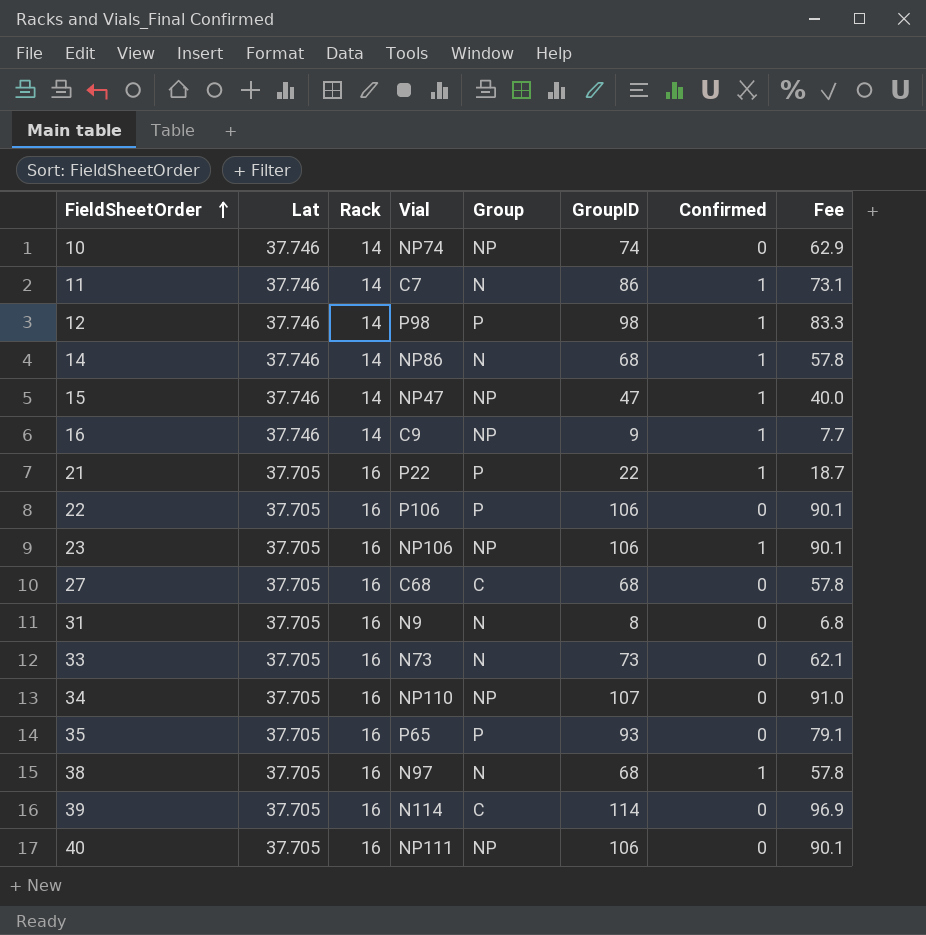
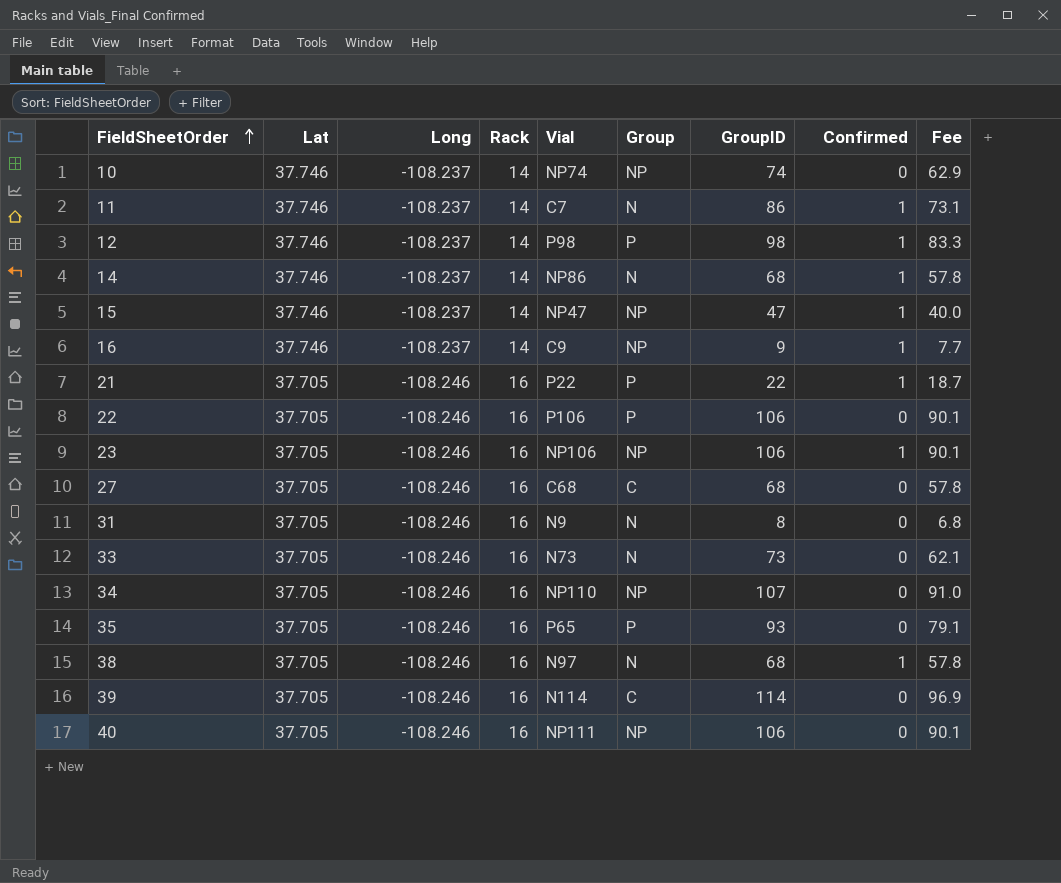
column Long | position: none -> 3

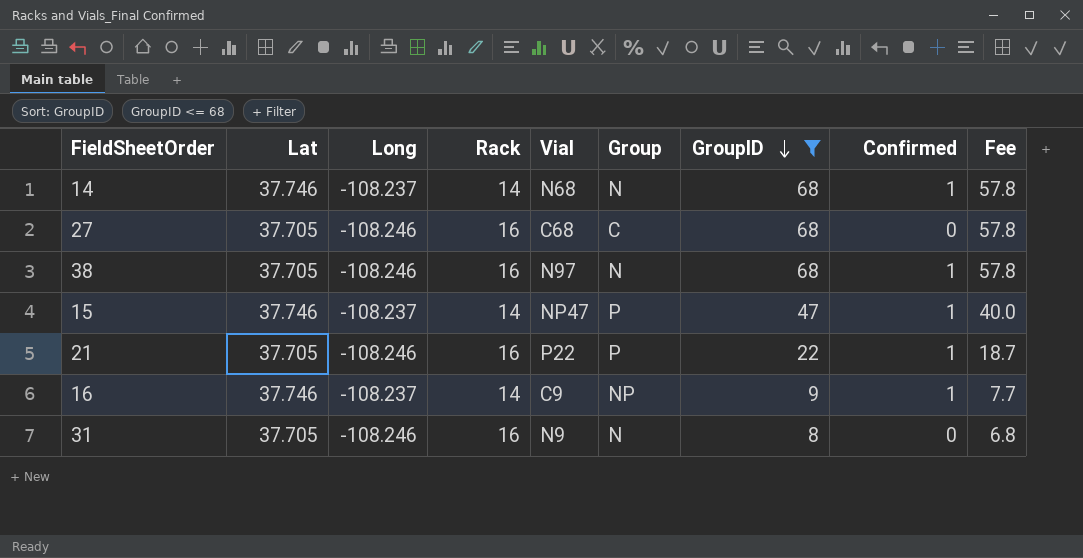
filter: none -> GroupID <= 68
row order: FieldSheetOrder ascending -> GroupID descending
14 | Vial: NP86 -> N68
15 | Group: NP -> P

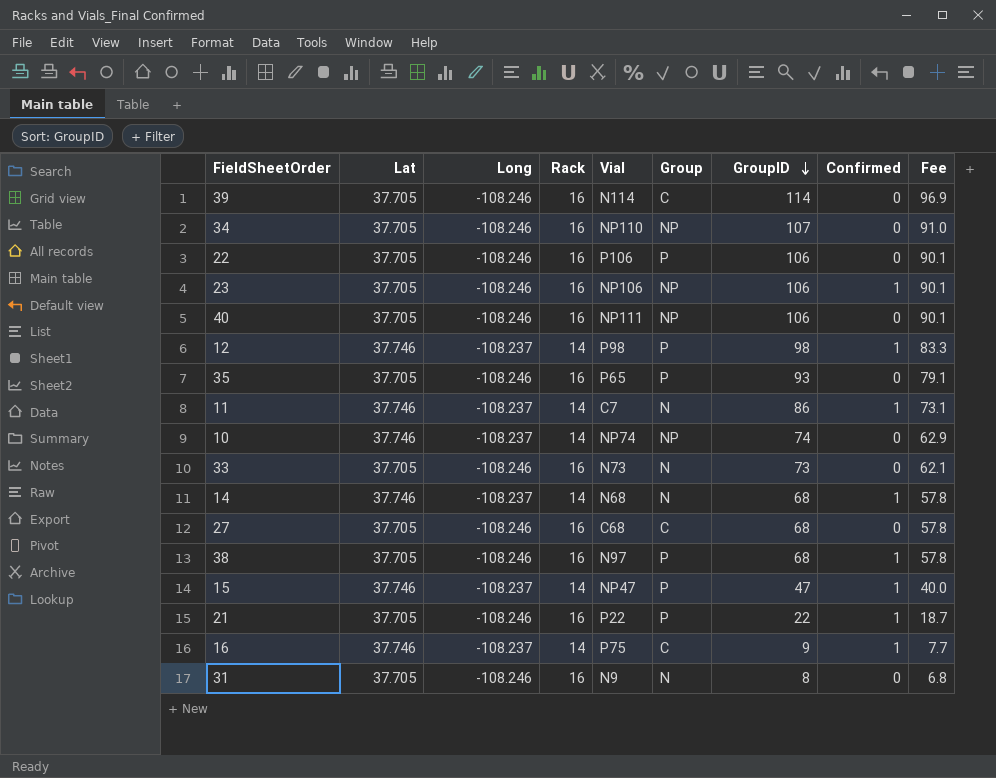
filter: GroupID <= 68 -> none
38 | Group: N -> P
16 | Vial: C9 -> P75
16 | Group: NP -> C

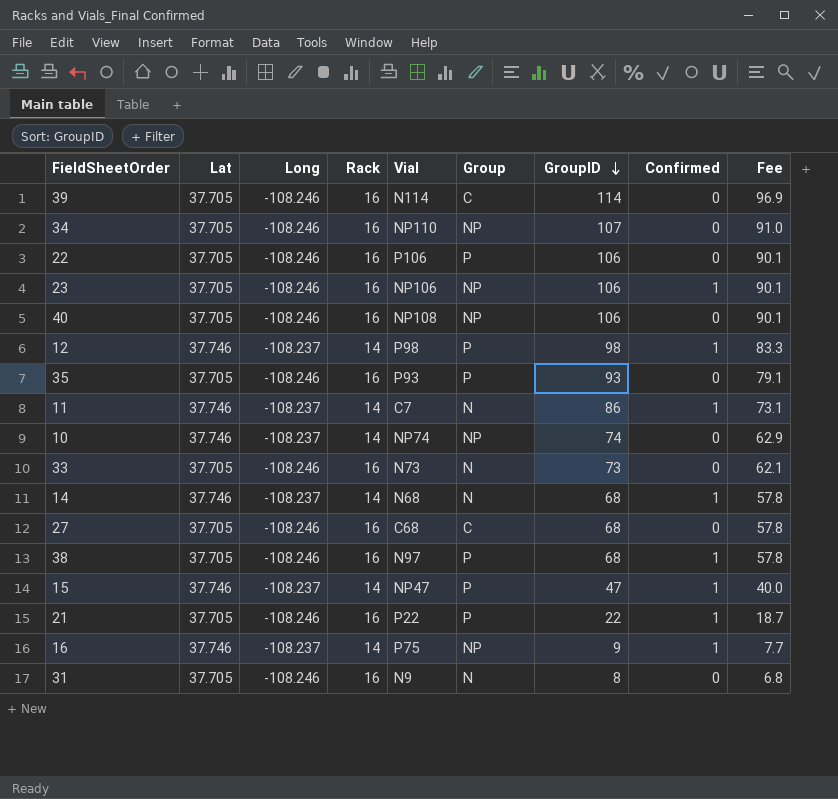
40 | Vial: NP111 -> NP108
35 | Vial: P65 -> P93
16 | Group: C -> NP

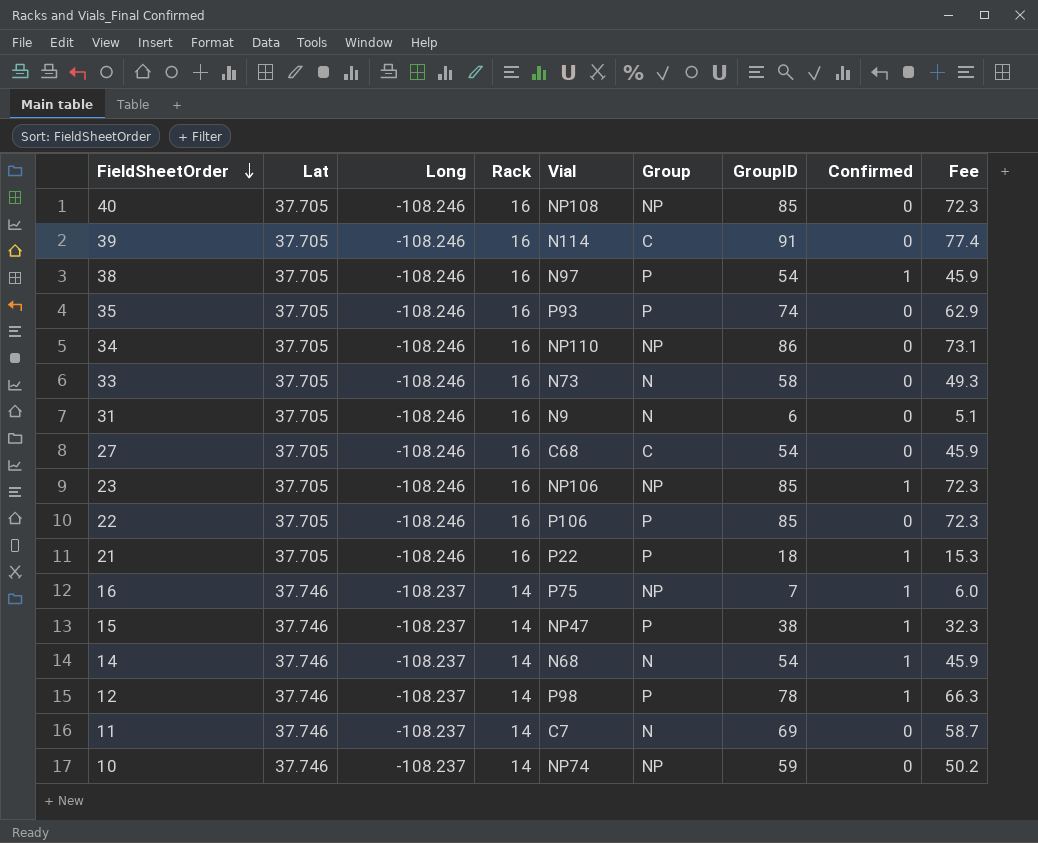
row order: GroupID descending -> FieldSheetOrder descending
40 | GroupID: 106 -> 85
40 | Fee: 90.1 -> 72.3
39 | GroupID: 114 -> 91
39 | Fee: 96.9 -> 77.4
38 | GroupID: 68 -> 54
38 | Fee: 57.8 -> 45.9
35 | GroupID: 93 -> 74
35 | Fee: 79.1 -> 62.9
34 | GroupID: 107 -> 86
34 | Fee: 91.0 -> 73.1
33 | GroupID: 73 -> 58
33 | Fee: 62.1 -> 49.3
31 | GroupID: 8 -> 6
31 | Fee: 6.8 -> 5.1
27 | GroupID: 68 -> 54
27 | Fee: 57.8 -> 45.9
23 | GroupID: 106 -> 85
23 | Fee: 90.1 -> 72.3
22 | GroupID: 106 -> 85
22 | Fee: 90.1 -> 72.3
21 | GroupID: 22 -> 18
21 | Fee: 18.7 -> 15.3
16 | GroupID: 9 -> 7
16 | Fee: 7.7 -> 6.0
15 | GroupID: 47 -> 38
15 | Fee: 40.0 -> 32.3
14 | GroupID: 68 -> 54
14 | Fee: 57.8 -> 45.9
12 | GroupID: 98 -> 78
12 | Fee: 83.3 -> 66.3
11 | GroupID: 86 -> 69
11 | Confirmed: 1 -> 0
11 | Fee: 73.1 -> 58.7
10 | GroupID: 74 -> 59
10 | Fee: 62.9 -> 50.2

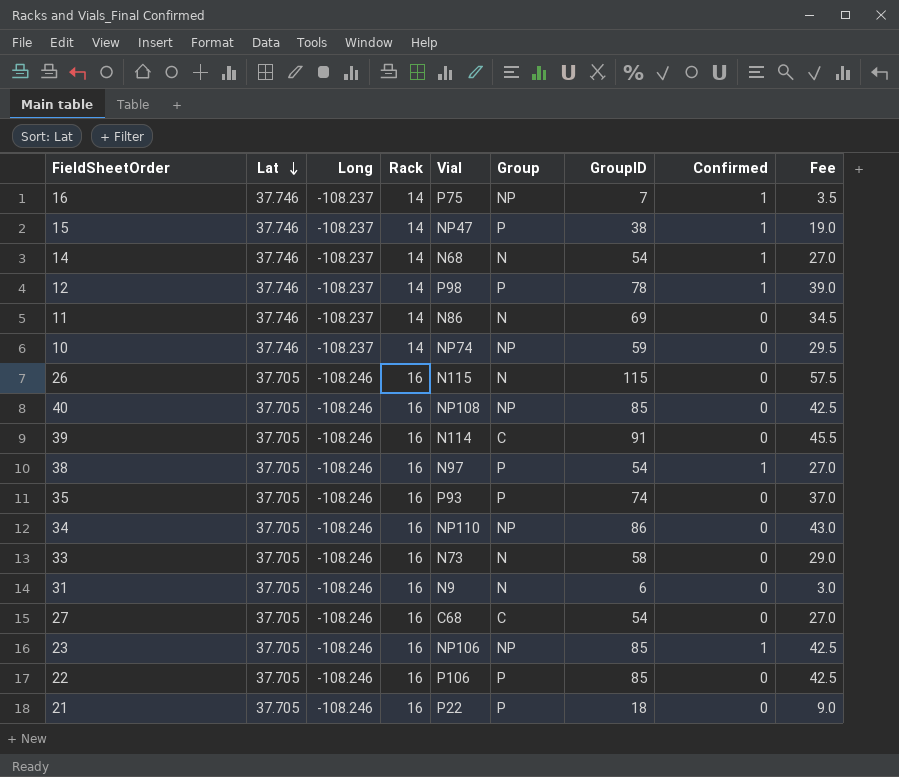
row order: FieldSheetOrder descending -> Lat descending
column Fee | formula: [GroupID] * 0.85 -> [GroupID] * 0.5
11 | Vial: C7 -> N86
row 26: none -> 37.705 | -108.246 | 16 | N115 | N | 115 | 0 | 57.5
21 | Confirmed: 1 -> 0

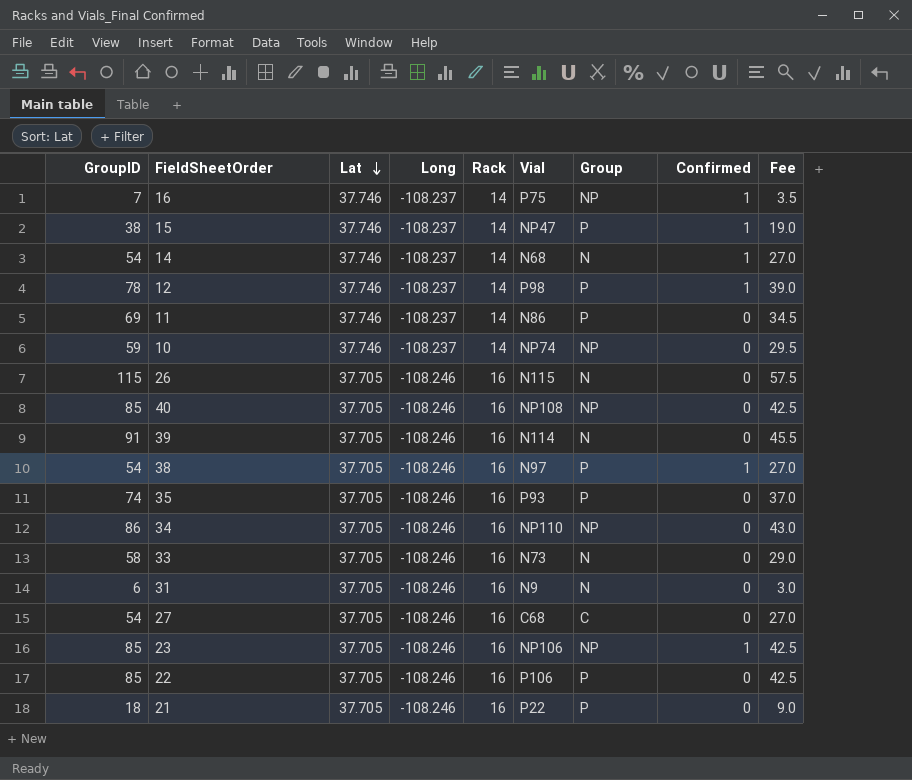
column GroupID | position: 7 -> 1
11 | Group: N -> P
39 | Group: C -> N

